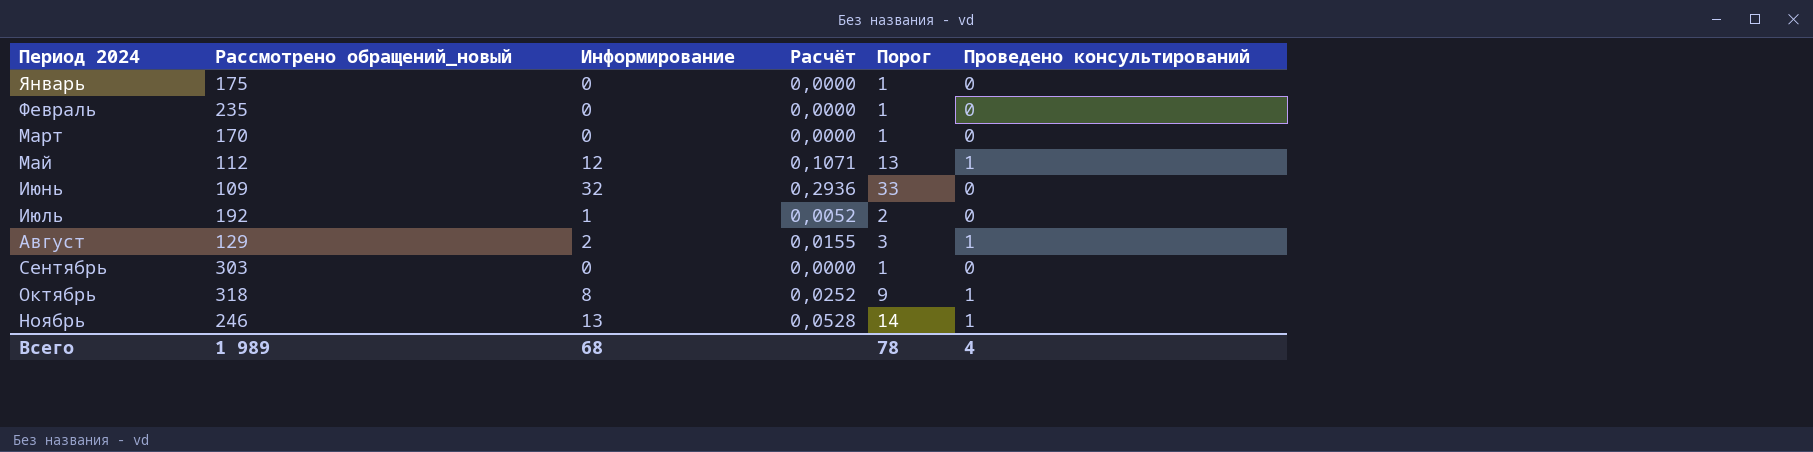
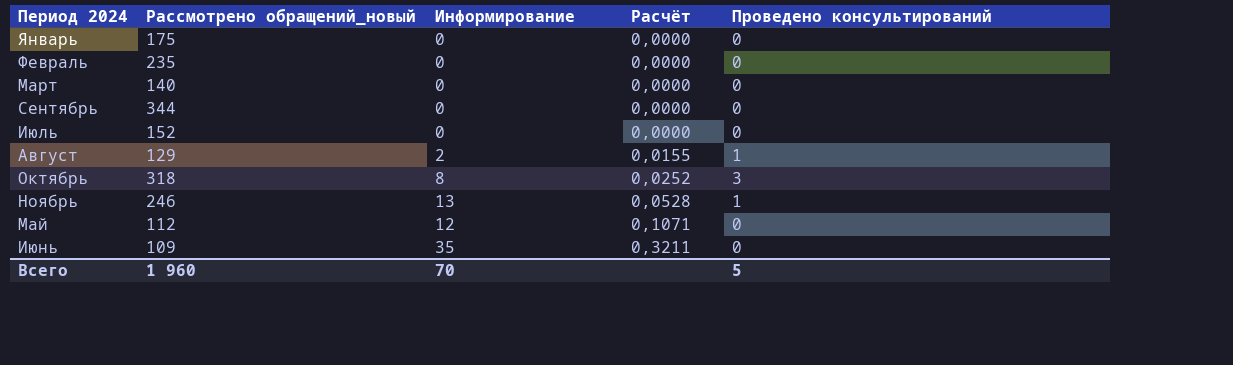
row order: Период 2024 ascending -> Расчёт ascending
column Порог | formula: [Информирование] + 1 -> none
Март | Рассмотрено обращений_новый: 170 -> 140
Сентябрь | Рассмотрено обращений_новый: 303 -> 344
Июль | Рассмотрено обращений_новый: 192 -> 152
Июль | Информирование: 1 -> 0
Июль | Расчёт: 0,0052 -> 0,0000
Октябрь | Проведено консультирований: 1 -> 3
Май | Проведено консультирований: 1 -> 0
Июнь | Информирование: 32 -> 35
Июнь | Расчёт: 0,2936 -> 0,3211
Всего | Рассмотрено обращений_новый: 1 989 -> 1 960
Всего | Информирование: 68 -> 70
Всего | Проведено консультирований: 4 -> 5

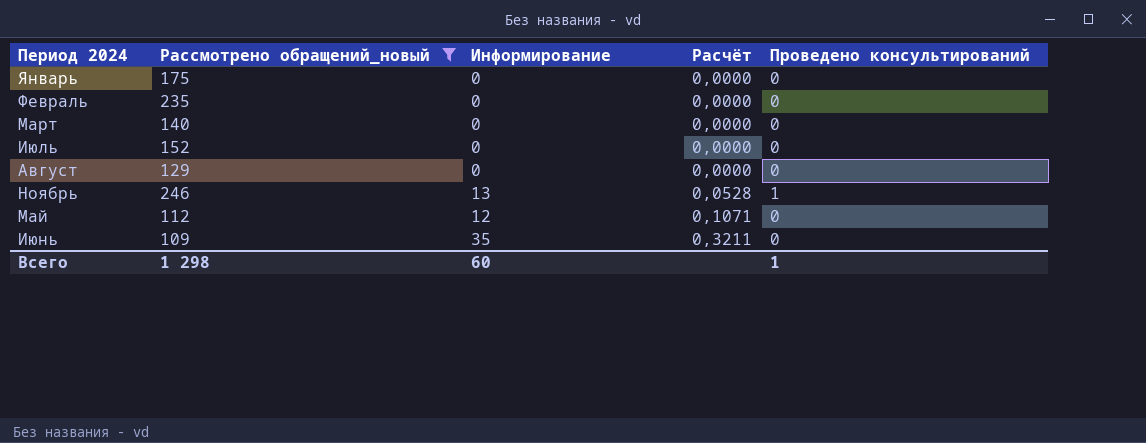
filter: none -> Рассмотрено обращений_новый <= 246
Август | Информирование: 2 -> 0
Август | Расчёт: 0,0155 -> 0,0000
Август | Проведено консультирований: 1 -> 0
Всего | Рассмотрено обращений_новый: 1 960 -> 1 298
Всего | Информирование: 70 -> 60
Всего | Проведено консультирований: 5 -> 1

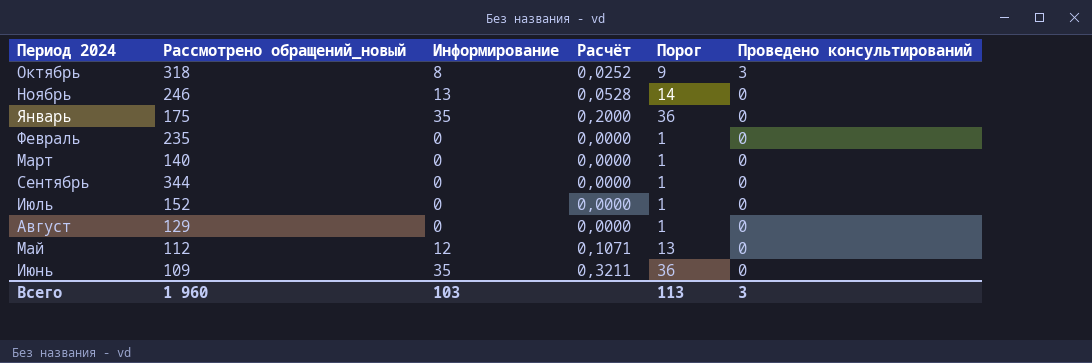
filter: Рассмотрено обращений_новый <= 246 -> none
row order: Расчёт ascending -> Проведено консультирований descending
column Порог | formula: none -> [Информирование] + 1
Ноябрь | Проведено консультирований: 1 -> 0
Январь | Информирование: 0 -> 35
Январь | Расчёт: 0,0000 -> 0,2000
Всего | Рассмотрено обращений_новый: 1 298 -> 1 960
Всего | Информирование: 60 -> 103
Всего | Проведено консультирований: 1 -> 3

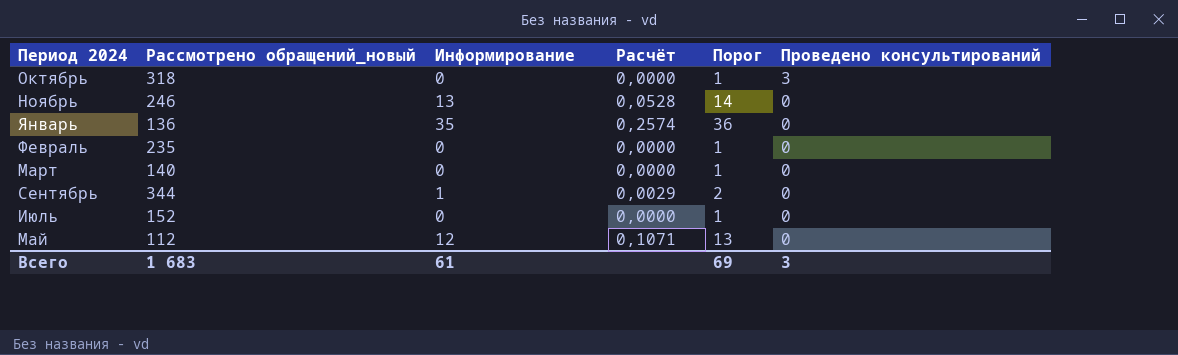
row Август: 129 | 0 | 0,0000 | 1 | 0 -> none
row Июнь: 109 | 35 | 0,3211 | 36 | 0 -> none
Октябрь | Информирование: 8 -> 0
Октябрь | Расчёт: 0,0252 -> 0,0000
Октябрь | Порог: 9 -> 1
Январь | Рассмотрено обращений_новый: 175 -> 136
Январь | Расчёт: 0,2000 -> 0,2574
Сентябрь | Информирование: 0 -> 1
Сентябрь | Расчёт: 0,0000 -> 0,0029
Сентябрь | Порог: 1 -> 2
Всего | Рассмотрено обращений_новый: 1 960 -> 1 683
Всего | Информирование: 103 -> 61
Всего | Порог: 113 -> 69

